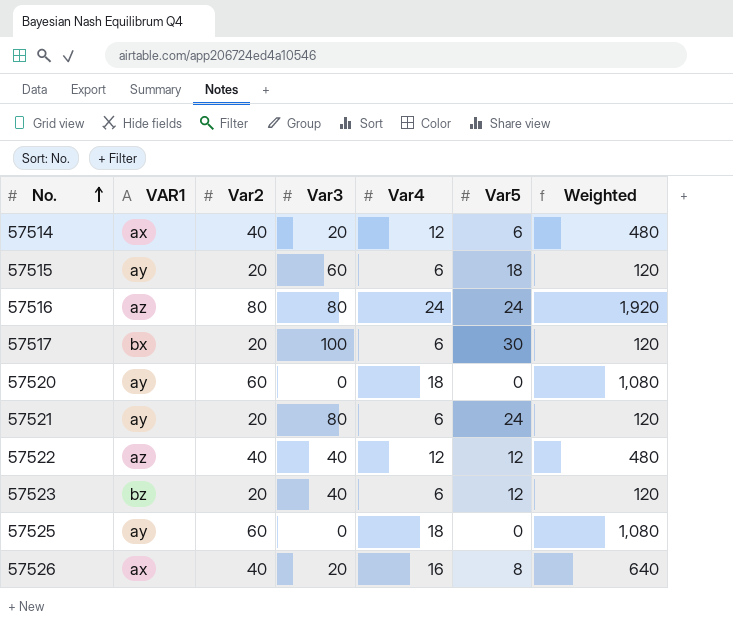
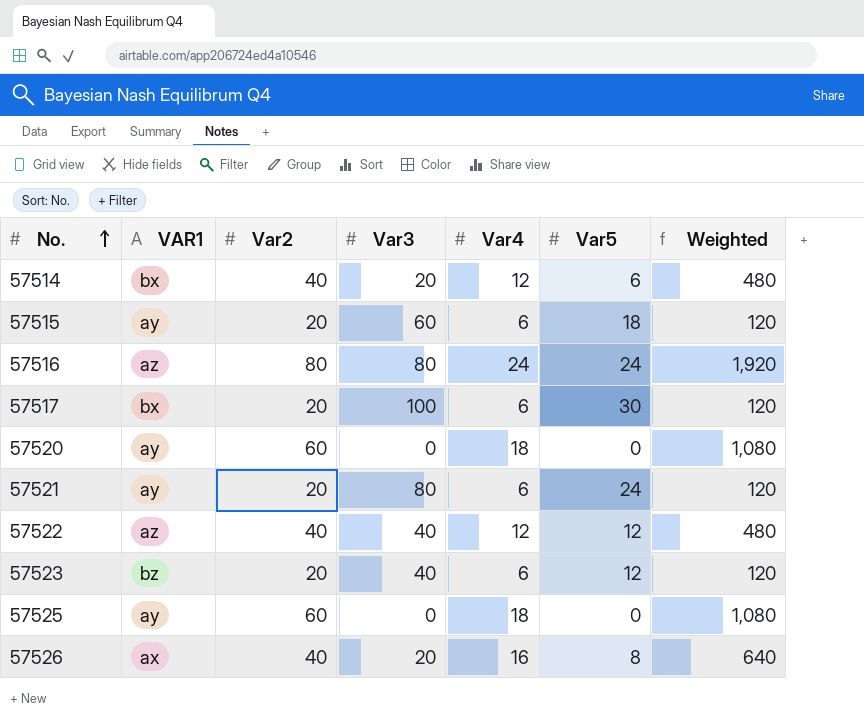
57514 | VAR1: ax -> bx

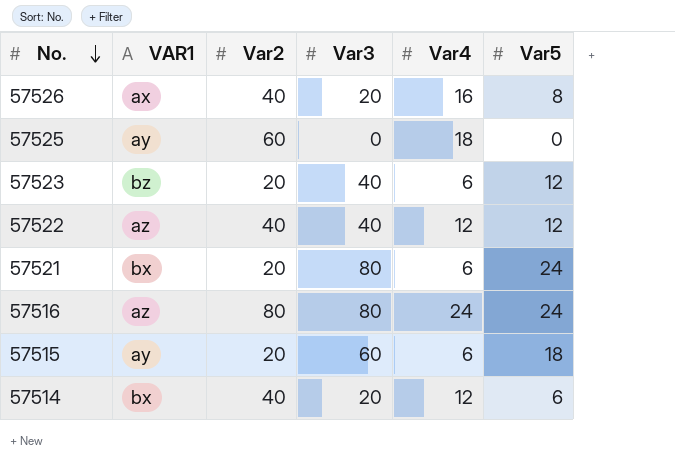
row order: No. ascending -> No. descending
column Weighted | formula: [Var2] * [Var4] -> none
row 57517: bx | 20 | 100 | 6 | 30 | 120 -> none
row 57520: ay | 60 | 0 | 18 | 0 | 1,080 -> none
57521 | VAR1: ay -> bx

